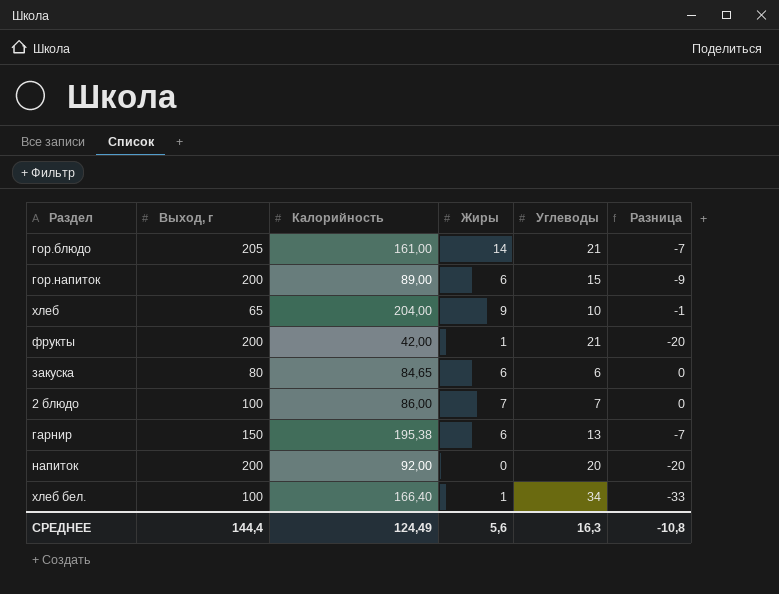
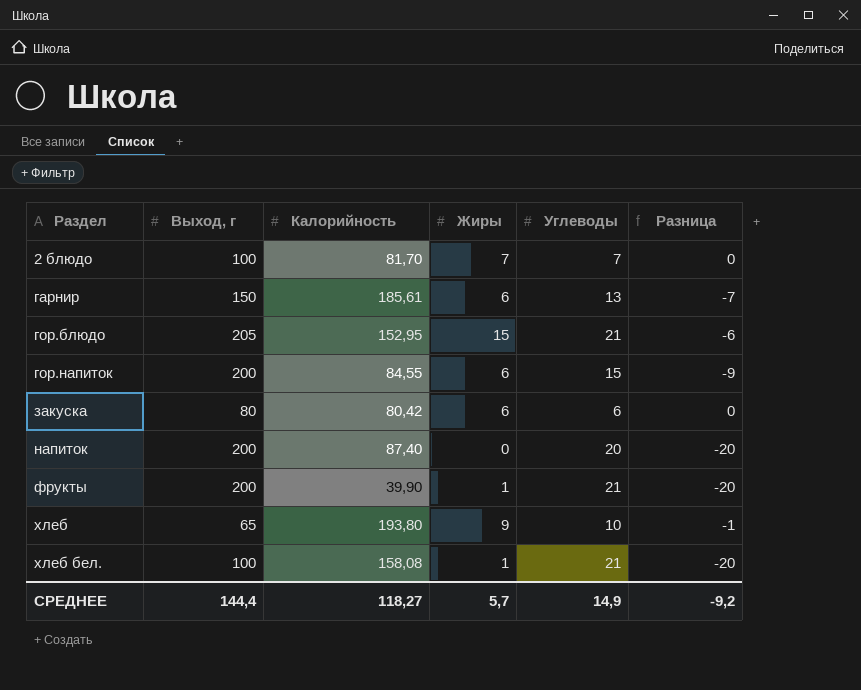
row order: none -> Раздел ascending
2 блюдо | Калорийность: 86,00 -> 81,70
гарнир | Калорийность: 195,38 -> 185,61
гор.блюдо | Калорийность: 161,00 -> 152,95
гор.блюдо | Жиры: 14 -> 15
гор.блюдо | Разница: -7 -> -6
гор.напиток | Калорийность: 89,00 -> 84,55
закуска | Калорийность: 84,65 -> 80,42
напиток | Калорийность: 92,00 -> 87,40
фрукты | Калорийность: 42,00 -> 39,90
хлеб | Калорийность: 204,00 -> 193,80
хлеб бел. | Калорийность: 166,40 -> 158,08
хлеб бел. | Углеводы: 34 -> 21
хлеб бел. | Разница: -33 -> -20
СРЕДНЕЕ | Калорийность: 124,49 -> 118,27
СРЕДНЕЕ | Жиры: 5,6 -> 5,7
СРЕДНЕЕ | Углеводы: 16,3 -> 14,9
СРЕДНЕЕ | Разница: -10,8 -> -9,2

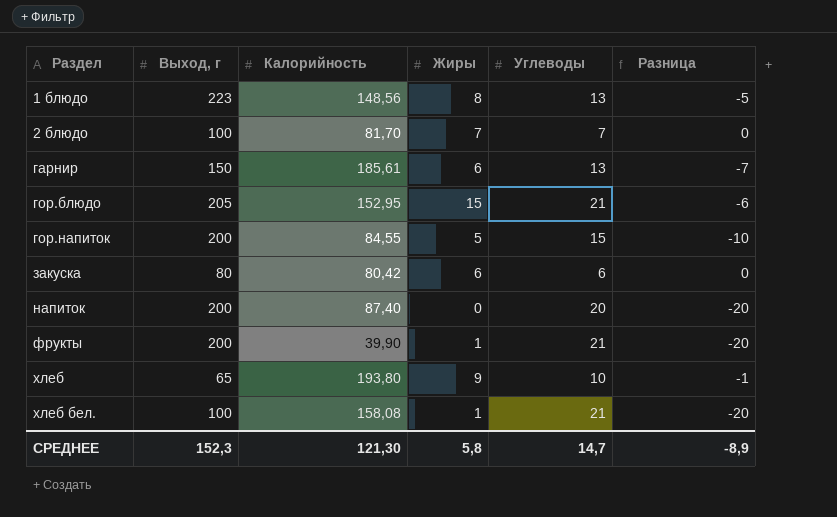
row 1 блюдо: none -> 223 | 148,56 | 8 | 13 | -5
гор.напиток | Жиры: 6 -> 5
гор.напиток | Разница: -9 -> -10
СРЕДНЕЕ | Выход, г: 144,4 -> 152,3
СРЕДНЕЕ | Калорийность: 118,27 -> 121,30
СРЕДНЕЕ | Жиры: 5,7 -> 5,8
СРЕДНЕЕ | Углеводы: 14,9 -> 14,7
СРЕДНЕЕ | Разница: -9,2 -> -8,9

